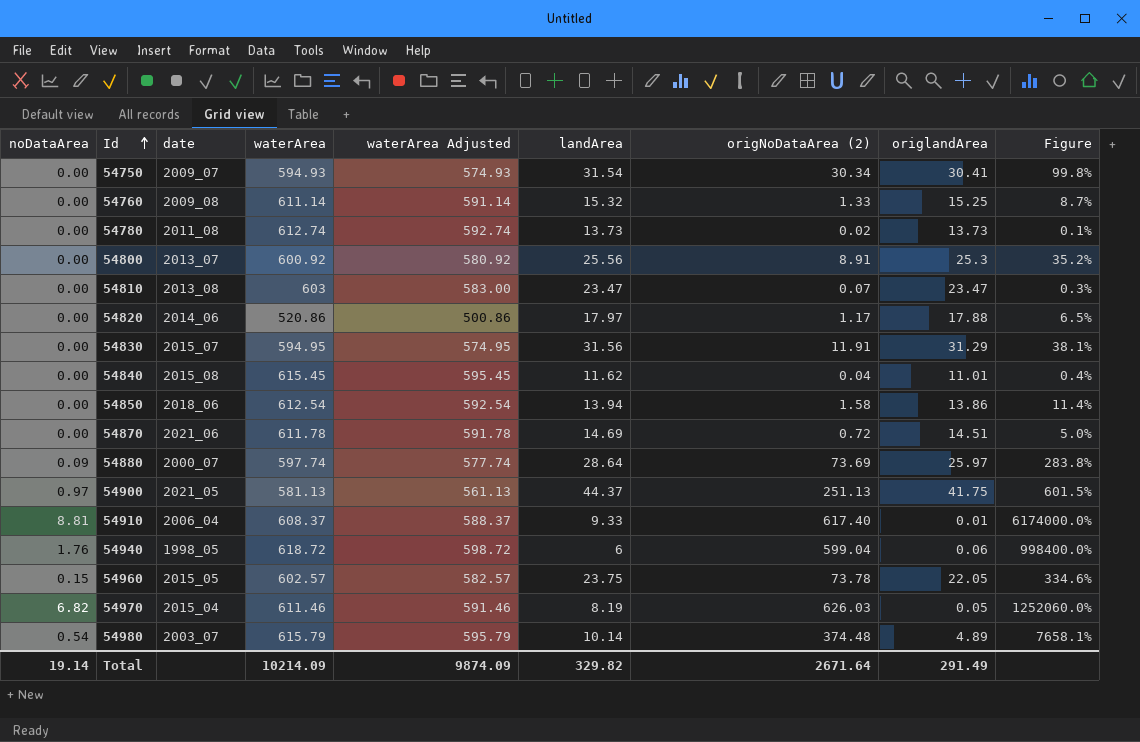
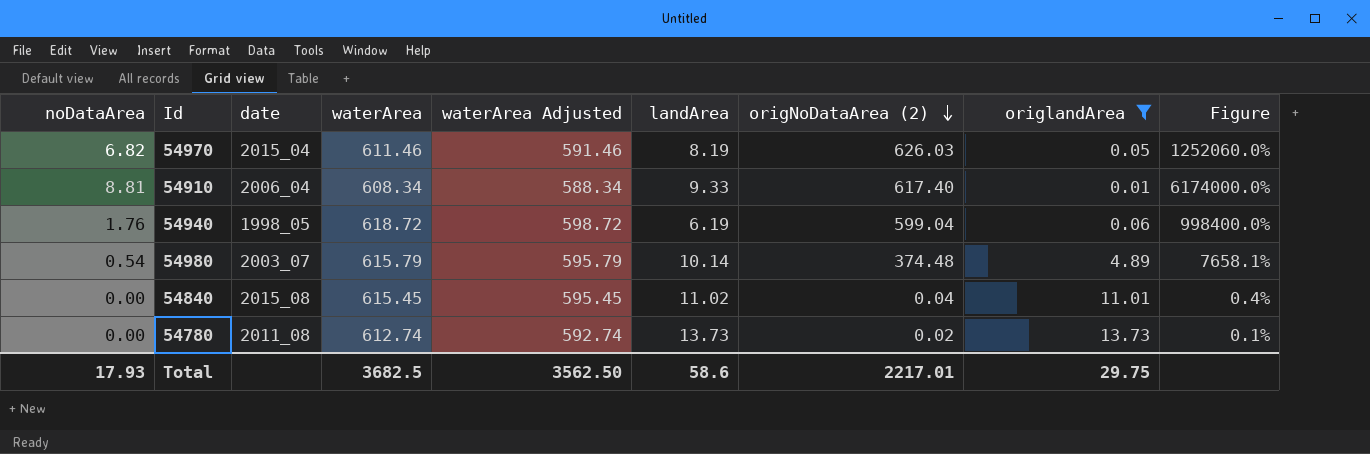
filter: none -> origlandArea <= 13.73
row order: Id ascending -> origNoDataArea (2) descending
54910 | waterArea: 608.37 -> 608.34
54910 | waterArea Adjusted: 588.37 -> 588.34
54940 | landArea: 6 -> 6.19
54840 | landArea: 11.62 -> 11.02
Total | noDataArea: 19.14 -> 17.93
Total | waterArea: 10214.09 -> 3682.5
Total | waterArea Adjusted: 9874.09 -> 3562.50
Total | landArea: 329.82 -> 58.6
Total | origNoDataArea (2): 2671.64 -> 2217.01
Total | origlandArea: 291.49 -> 29.75

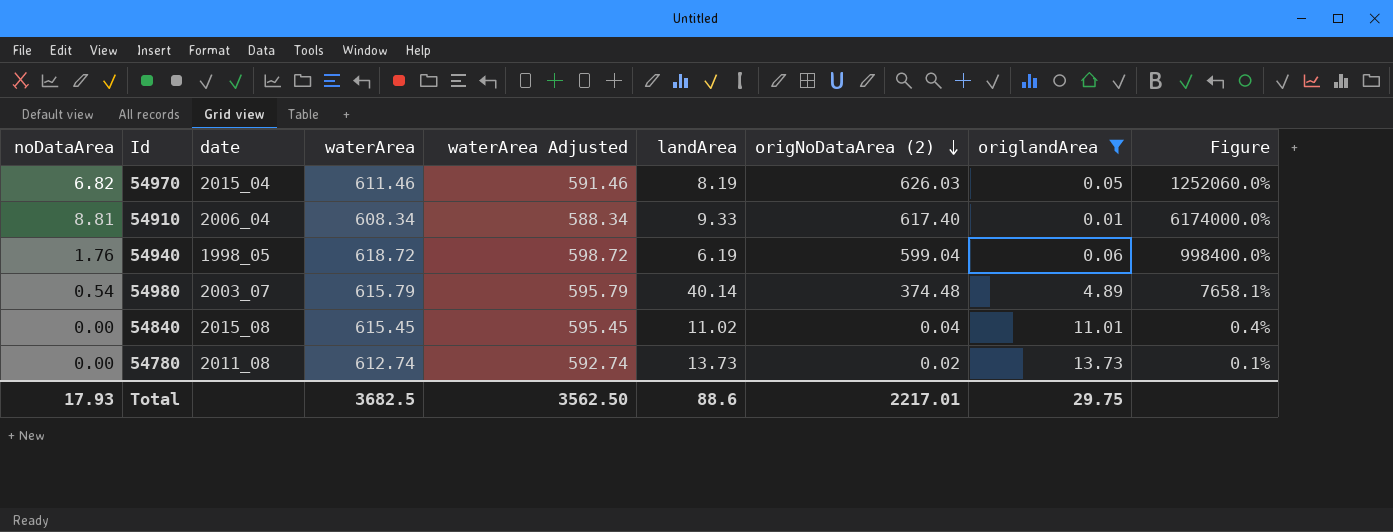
54980 | landArea: 10.14 -> 40.14
Total | landArea: 58.6 -> 88.6

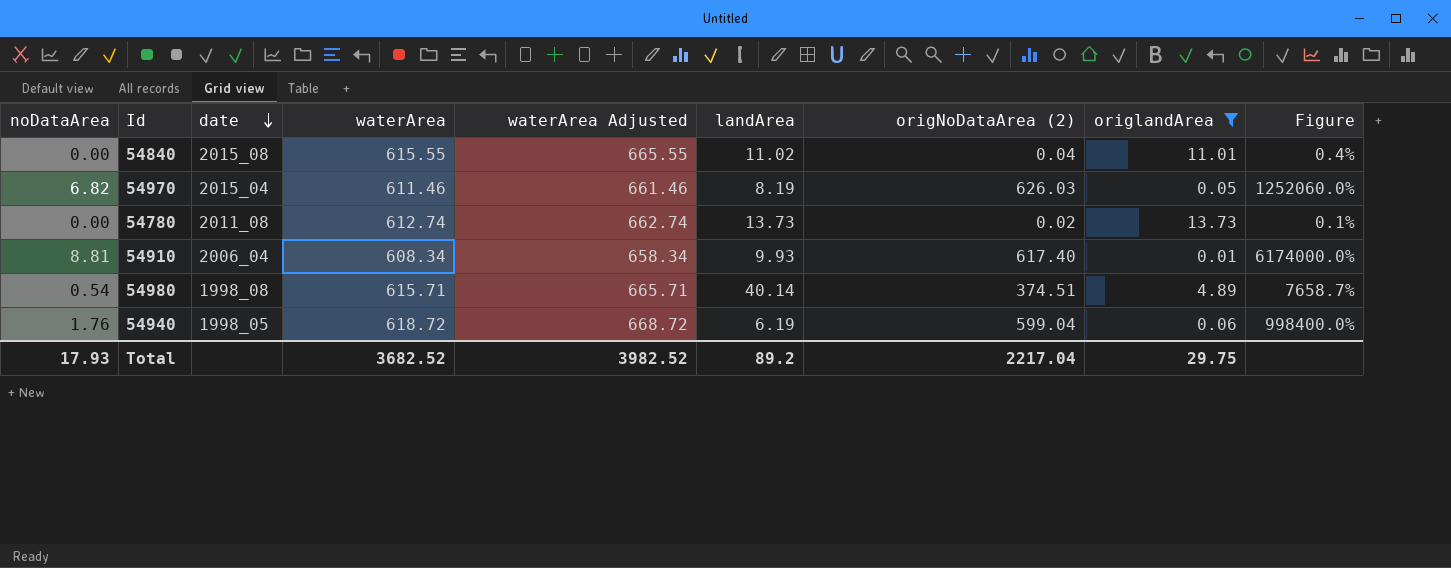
row order: origNoDataArea (2) descending -> date descending
column waterArea Adjusted | formula: [waterArea] - 20 -> [waterArea] + 50
54840 | waterArea: 615.45 -> 615.55
54910 | landArea: 9.33 -> 9.93
54980 | date: 2003_07 -> 1998_08
54980 | waterArea: 615.79 -> 615.71
54980 | origNoDataArea (2): 374.48 -> 374.51
54980 | Figure: 7658.1% -> 7658.7%
Total | waterArea: 3682.5 -> 3682.52
Total | waterArea Adjusted: 3562.50 -> 3982.52
Total | landArea: 88.6 -> 89.2
Total | origNoDataArea (2): 2217.01 -> 2217.04

